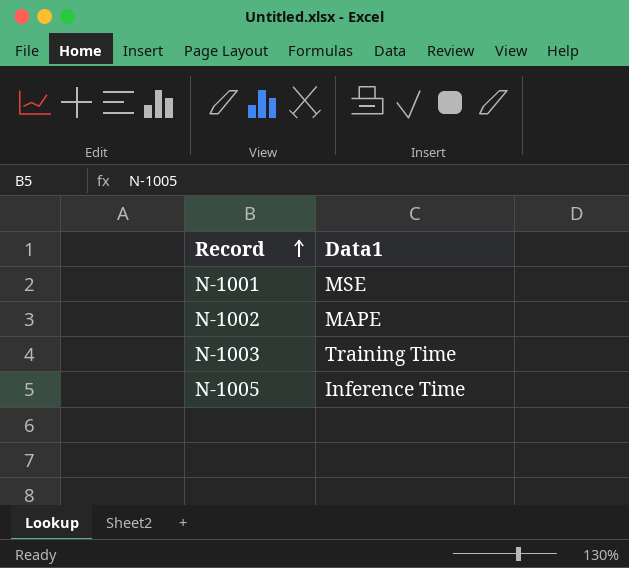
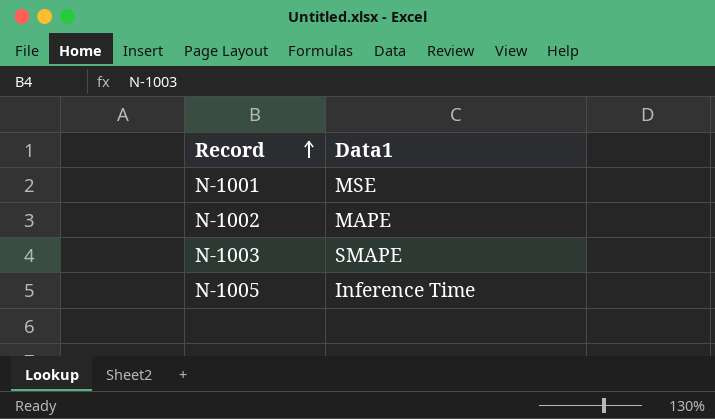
N-1003 | Data1: Training Time -> SMAPE

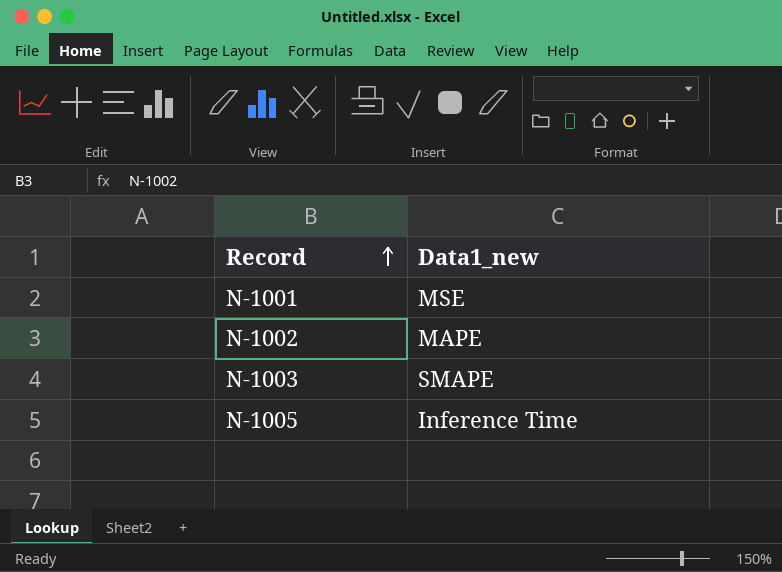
column name: Data1 -> Data1_new

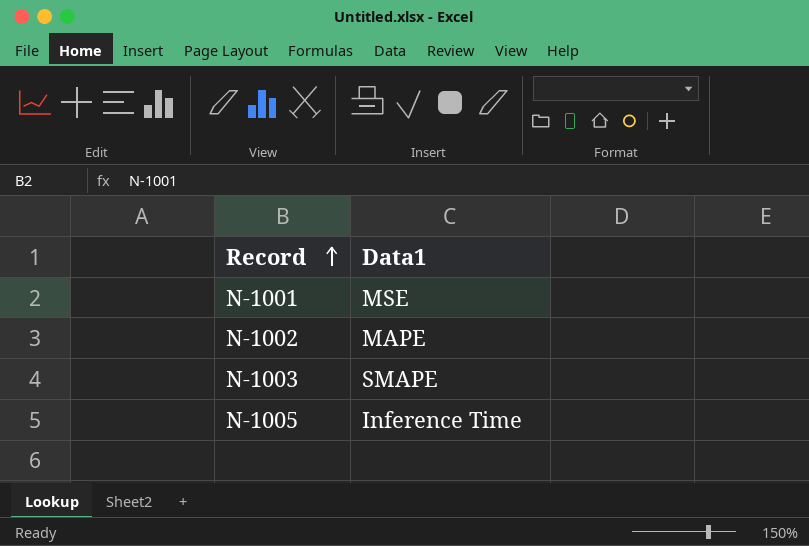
column name: Data1_new -> Data1

